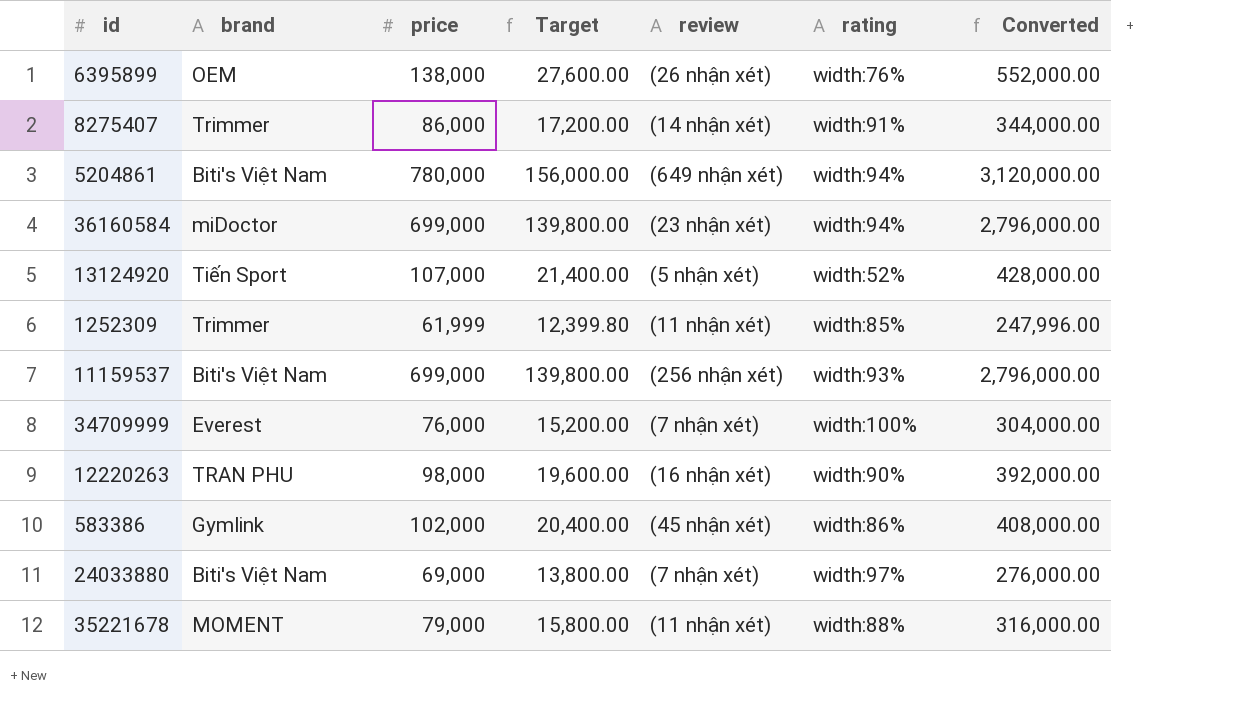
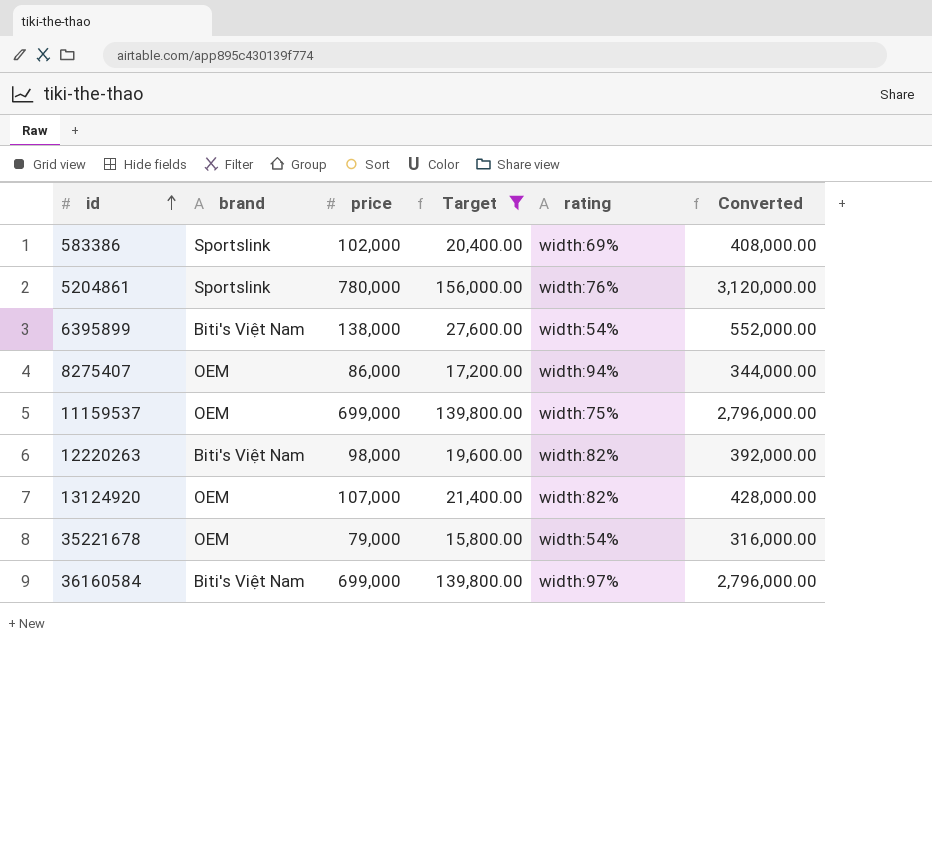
filter: none -> Target >= 15,800.00
row order: none -> id ascending
column review | position: 5 -> none
583386 | brand: Gymlink -> Sportslink
583386 | rating: width:86% -> width:69%
5204861 | brand: Biti's Việt Nam -> Sportslink
5204861 | rating: width:94% -> width:76%
6395899 | brand: OEM -> Biti's Việt Nam
6395899 | rating: width:76% -> width:54%
8275407 | brand: Trimmer -> OEM
8275407 | rating: width:91% -> width:94%
11159537 | brand: Biti's Việt Nam -> OEM
11159537 | rating: width:93% -> width:75%
12220263 | brand: TRAN PHU -> Biti's Việt Nam
12220263 | rating: width:90% -> width:82%
13124920 | brand: Tiến Sport -> OEM
13124920 | rating: width:52% -> width:82%
35221678 | brand: MOMENT -> OEM
35221678 | rating: width:88% -> width:54%
36160584 | brand: miDoctor -> Biti's Việt Nam
36160584 | rating: width:94% -> width:97%

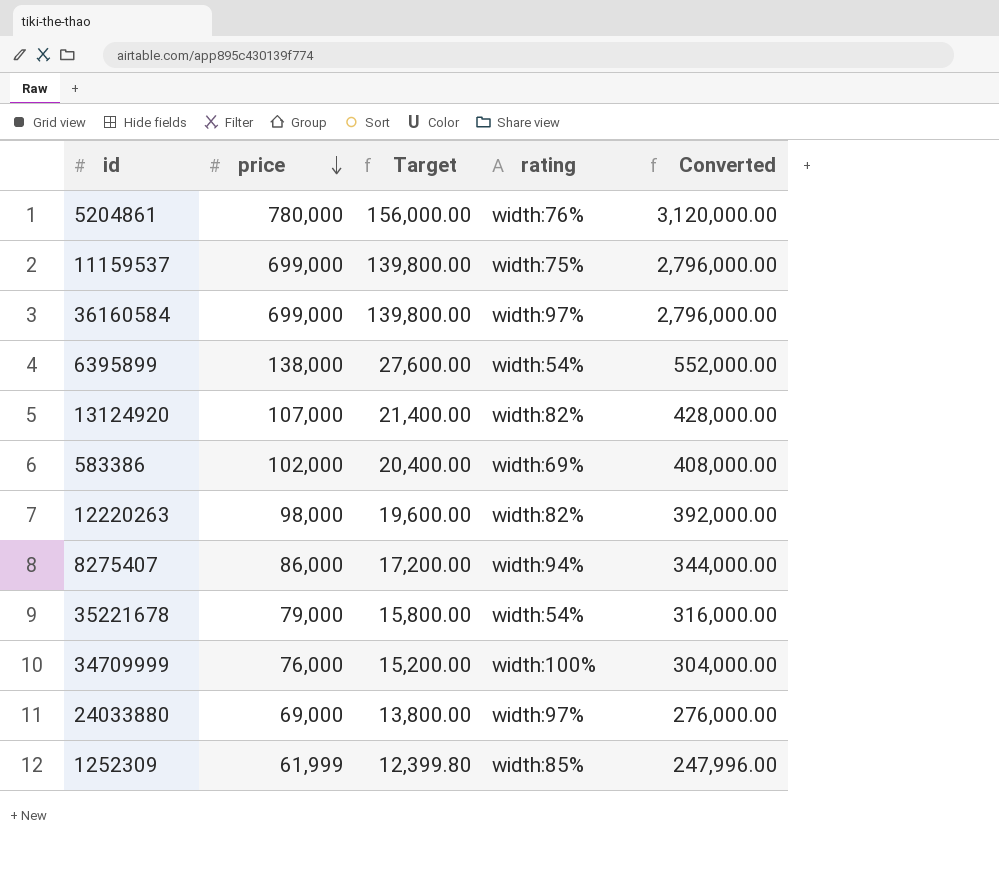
filter: Target >= 15,800.00 -> none
row order: id ascending -> price descending
column brand | position: 2 -> none

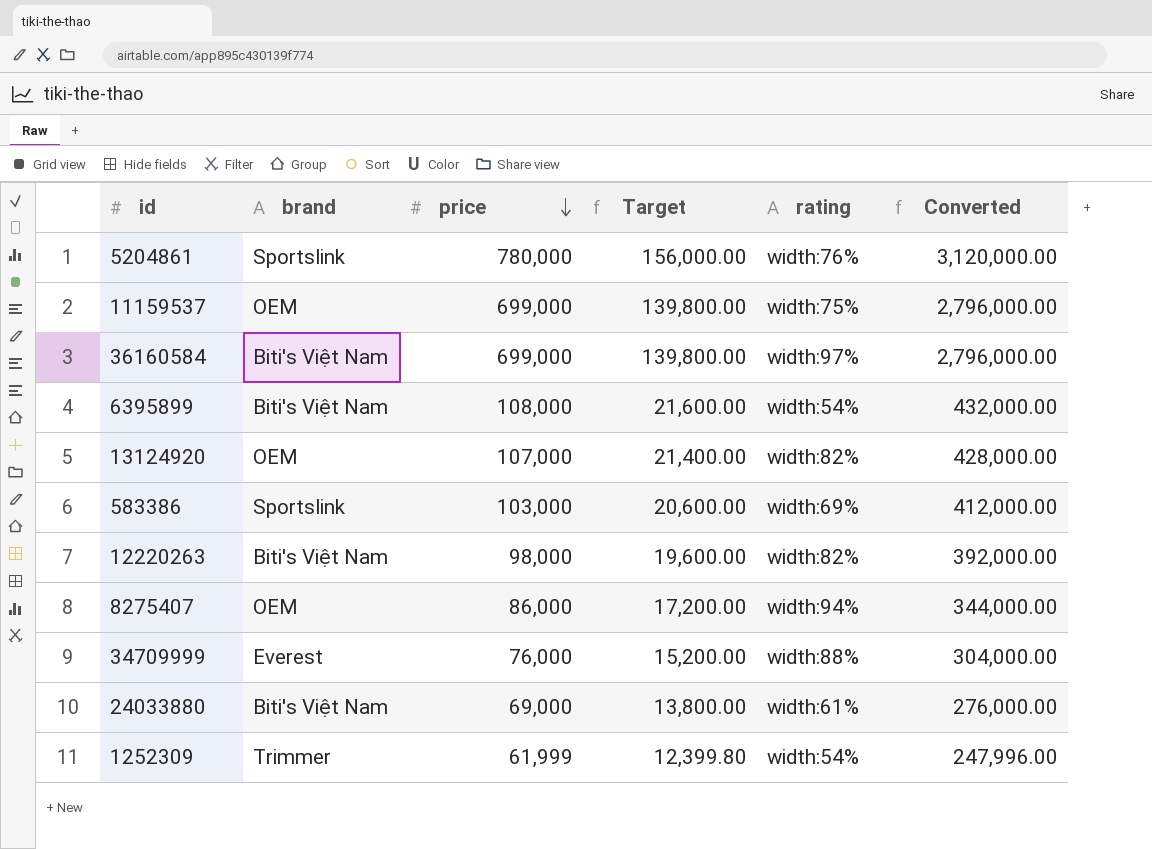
column brand | position: none -> 2
row 35221678: 79,000 | 15,800.00 | width:54% | 316,000.00 -> none
6395899 | price: 138,000 -> 108,000
6395899 | Target: 27,600.00 -> 21,600.00
6395899 | Converted: 552,000.00 -> 432,000.00
583386 | price: 102,000 -> 103,000
583386 | Target: 20,400.00 -> 20,600.00
583386 | Converted: 408,000.00 -> 412,000.00
34709999 | rating: width:100% -> width:88%
24033880 | rating: width:97% -> width:61%
1252309 | rating: width:85% -> width:54%

